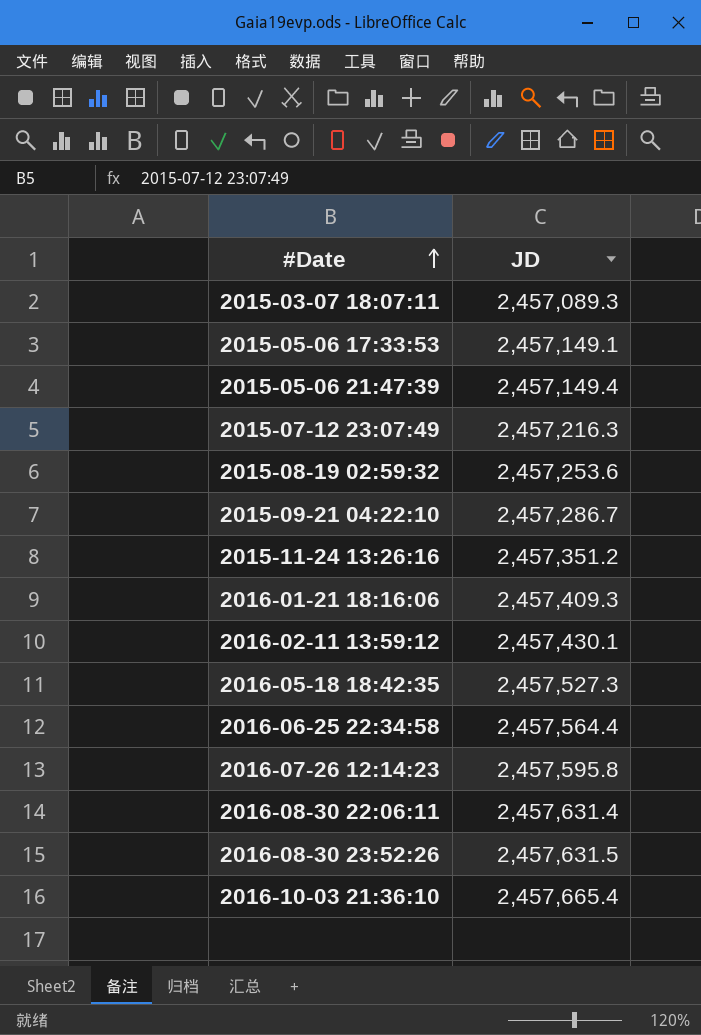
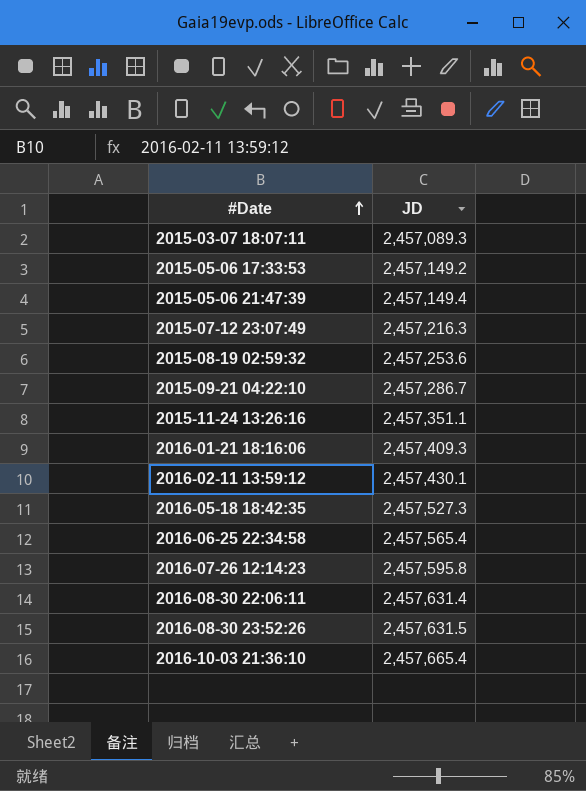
2015-05-06 17:33:53 | JD: 2,457,149.1 -> 2,457,149.2
2015-11-24 13:26:16 | JD: 2,457,351.2 -> 2,457,351.1
2016-06-25 22:34:58 | JD: 2,457,564.4 -> 2,457,565.4

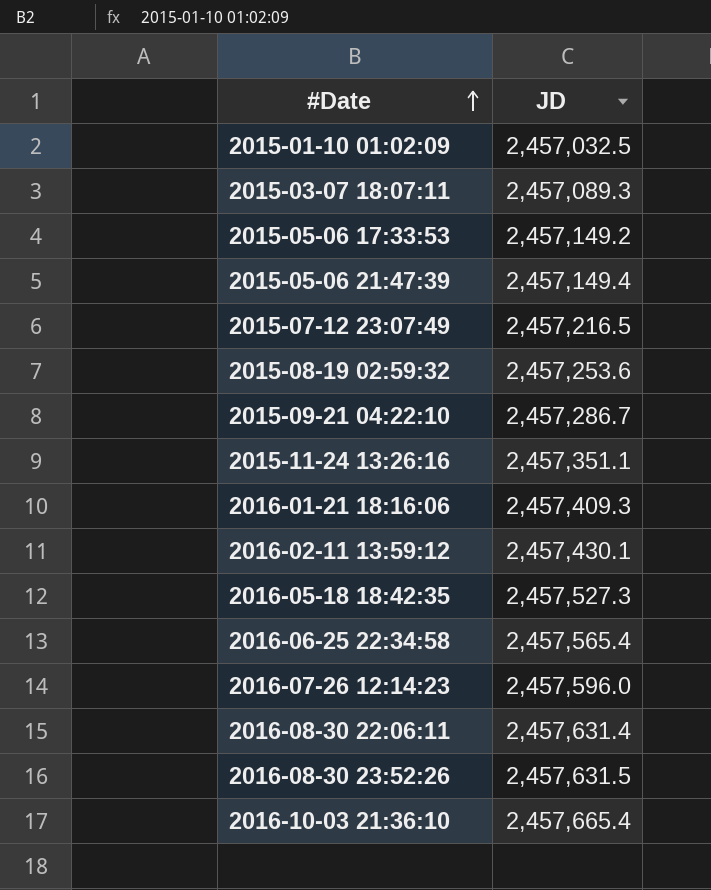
row 2015-01-10 01:02:09: none -> 2,457,032.5
2015-07-12 23:07:49 | JD: 2,457,216.3 -> 2,457,216.5
2016-07-26 12:14:23 | JD: 2,457,595.8 -> 2,457,596.0

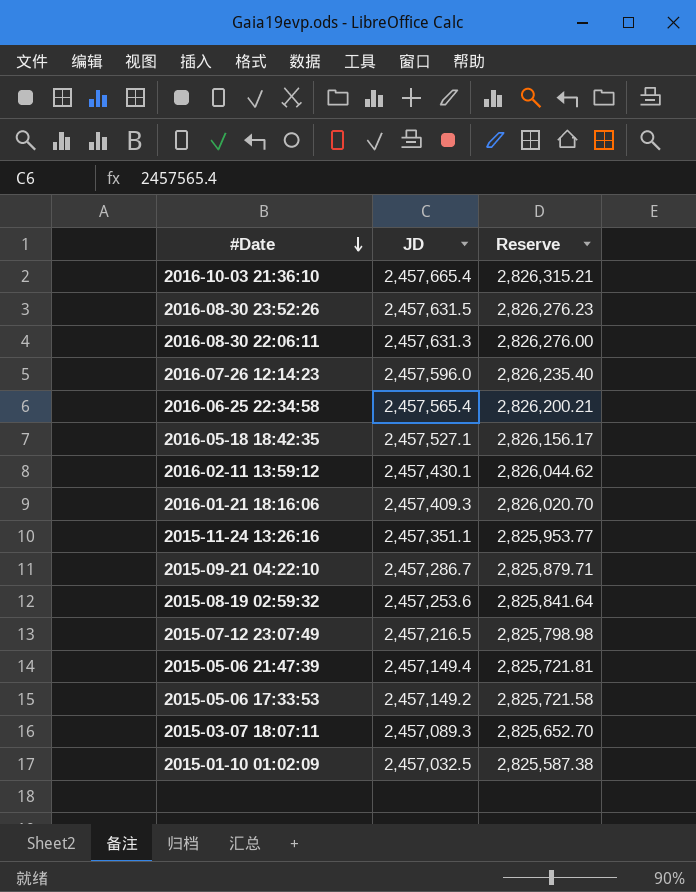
row order: #Date ascending -> #Date descending
column Reserve | formula: none -> [JD] * 1.15
2016-08-30 22:06:11 | JD: 2,457,631.4 -> 2,457,631.3
2016-05-18 18:42:35 | JD: 2,457,527.3 -> 2,457,527.1

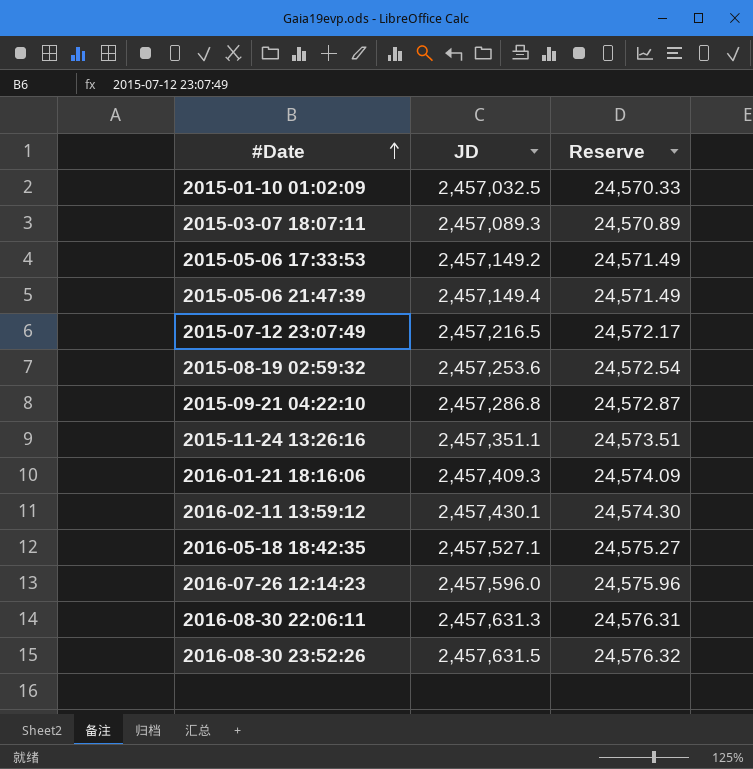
row order: #Date descending -> #Date ascending
column Reserve | formula: [JD] * 1.15 -> [JD] * 0.01
row 2016-10-03 21:36:10: 2,457,665.4 | 2,826,315.21 -> none
row 2016-06-25 22:34:58: 2,457,565.4 | 2,826,200.21 -> none
2015-09-21 04:22:10 | JD: 2,457,286.7 -> 2,457,286.8

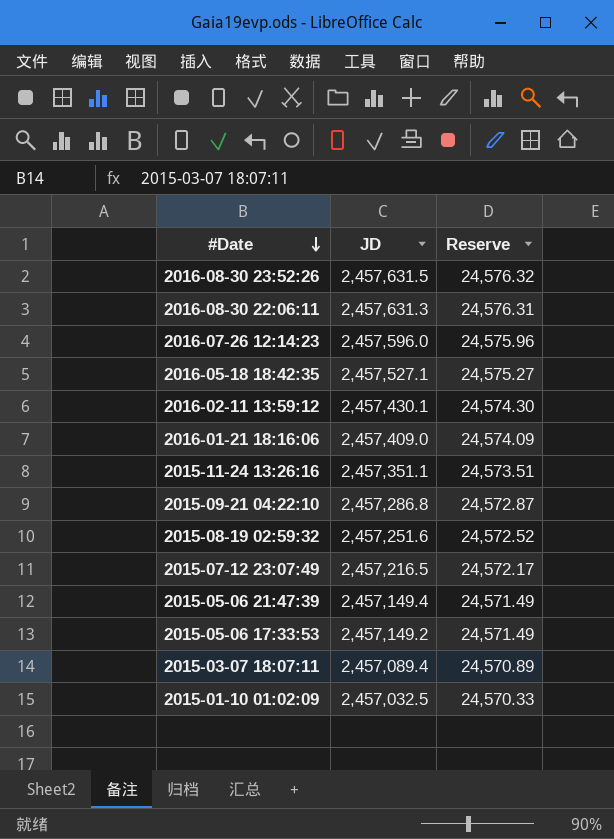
row order: #Date ascending -> #Date descending
2016-01-21 18:16:06 | JD: 2,457,409.3 -> 2,457,409.0
2015-08-19 02:59:32 | JD: 2,457,253.6 -> 2,457,251.6
2015-08-19 02:59:32 | Reserve: 24,572.54 -> 24,572.52
2015-03-07 18:07:11 | JD: 2,457,089.3 -> 2,457,089.4

